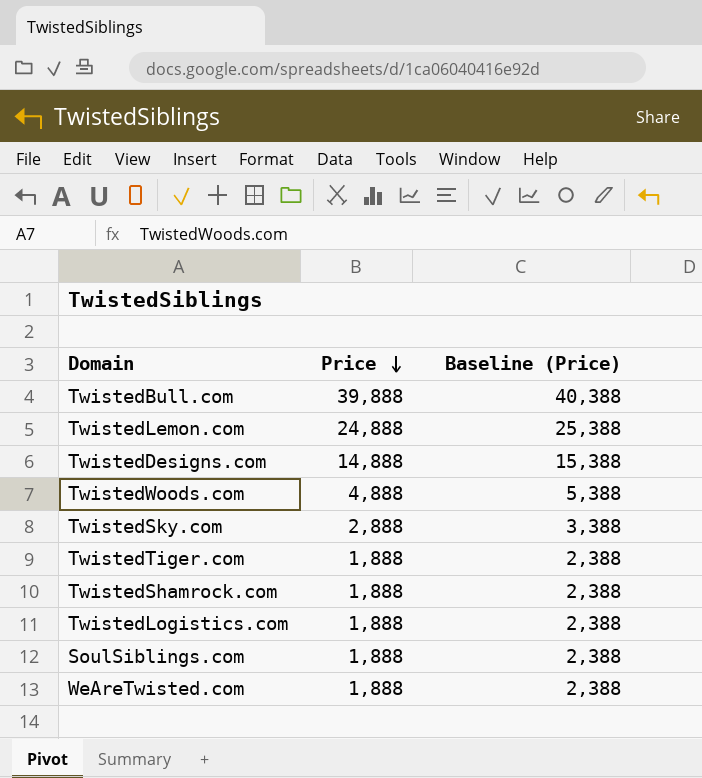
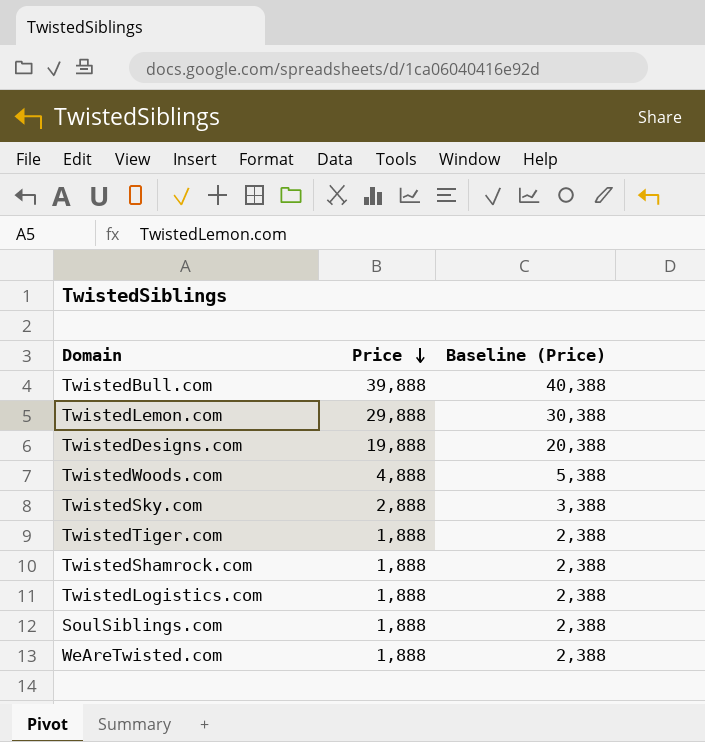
TwistedLemon.com | Price: 24,888 -> 29,888
TwistedLemon.com | Baseline (Price): 25,388 -> 30,388
TwistedDesigns.com | Price: 14,888 -> 19,888
TwistedDesigns.com | Baseline (Price): 15,388 -> 20,388

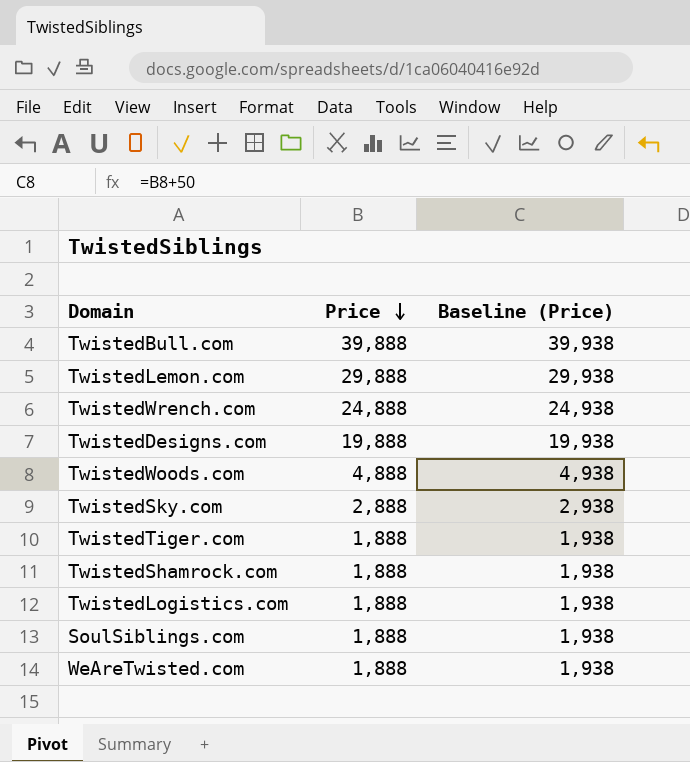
column Baseline (Price) | formula: [Price] + 500 -> [Price] + 50
row TwistedWrench.com: none -> 24,888 | 24,938

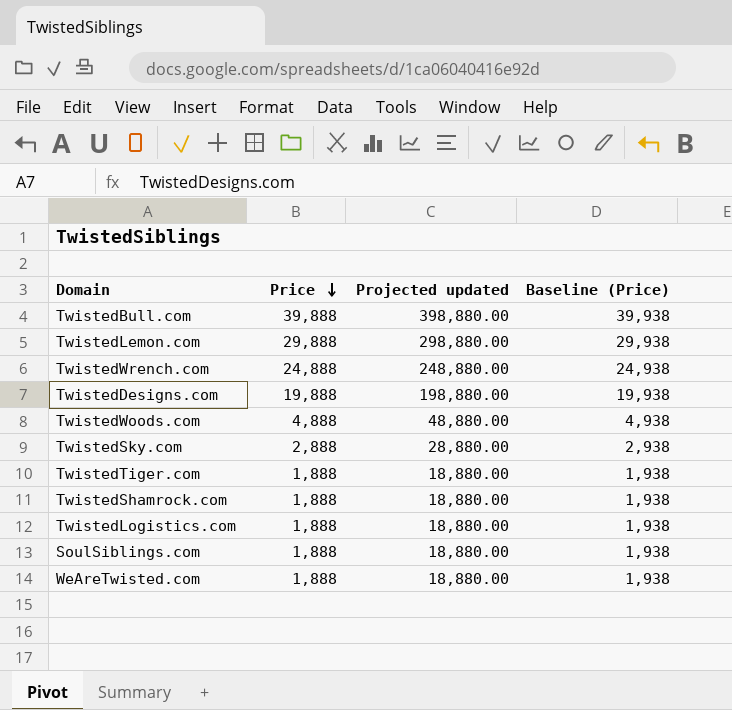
column Projected updated | formula: none -> [Price] * 10

